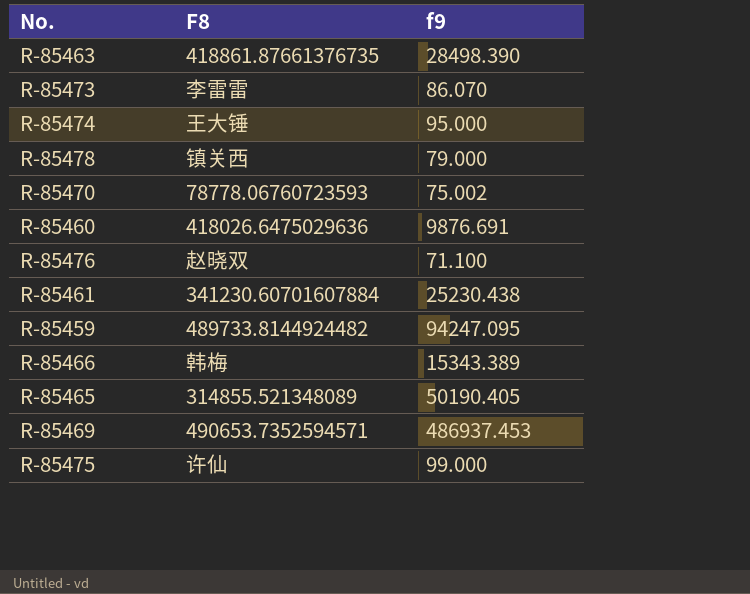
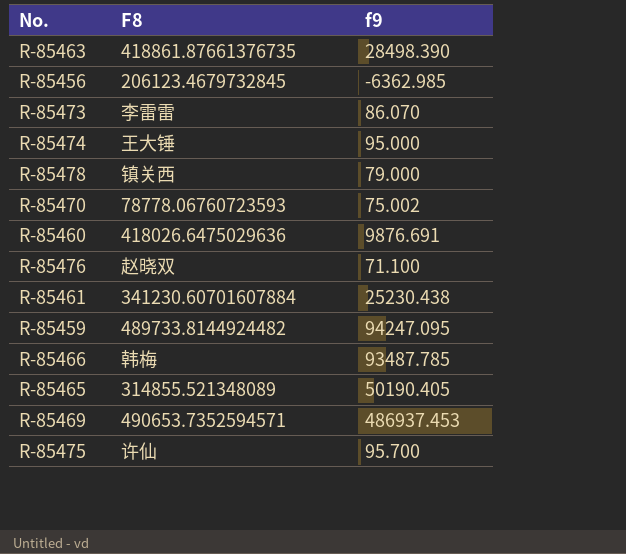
row R-85456: none -> 206123.4679732845 | -6362.985
R-85466 | f9: 15343.389 -> 93487.785
R-85475 | f9: 99.000 -> 95.700

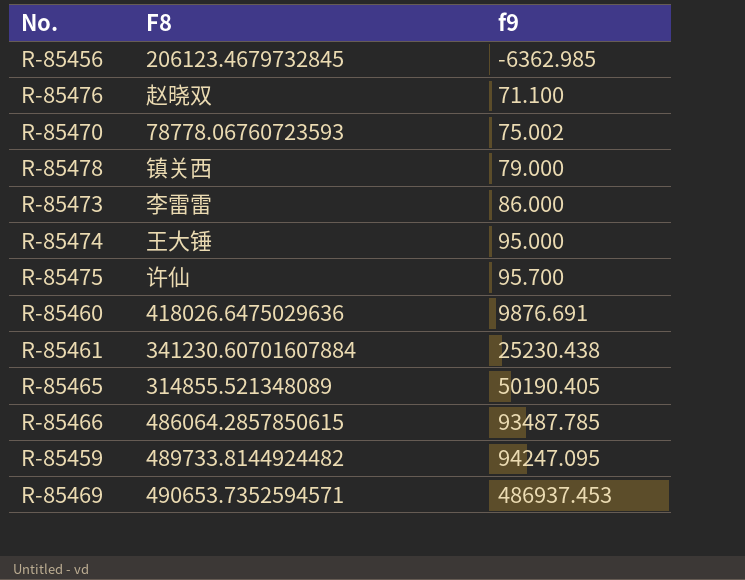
row order: none -> f9 ascending
row R-85463: 418861.87661376735 | 28498.390 -> none
R-85473 | f9: 86.070 -> 86.000
R-85466 | F8: 韩梅 -> 486064.2857850615

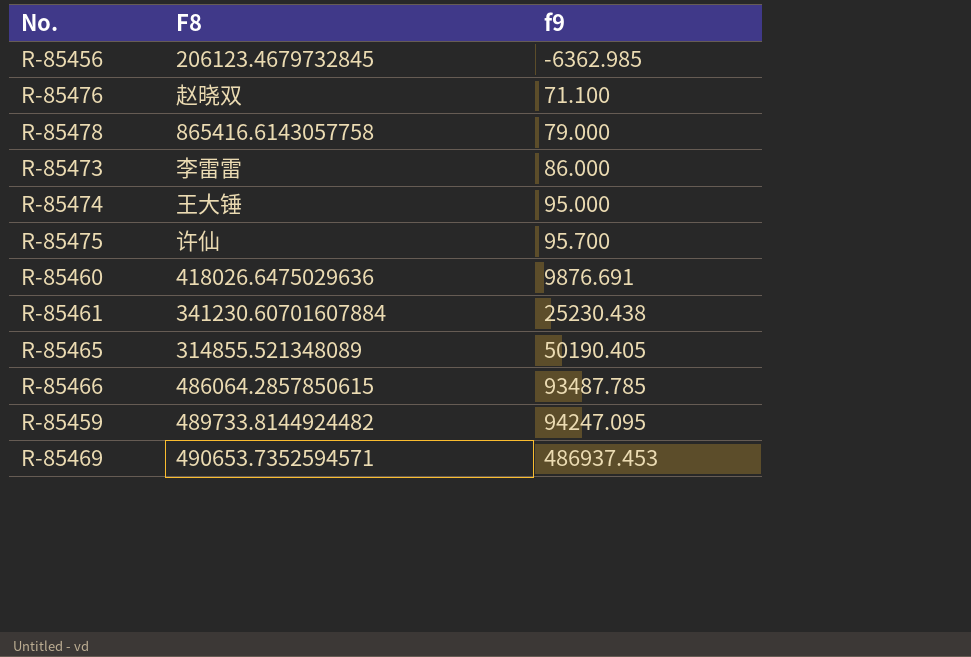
row R-85470: 78778.06760723593 | 75.002 -> none
R-85478 | F8: 镇关西 -> 865416.6143057758

